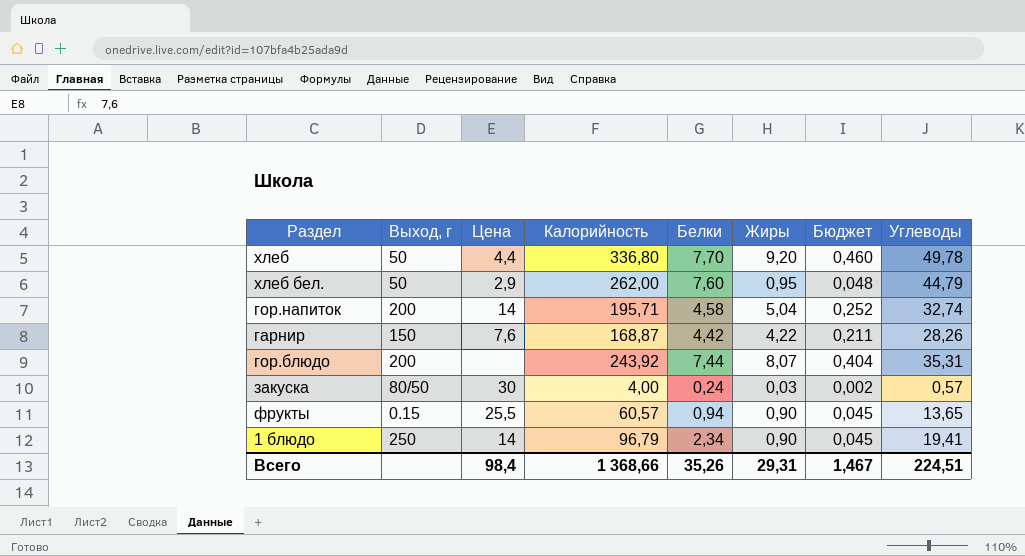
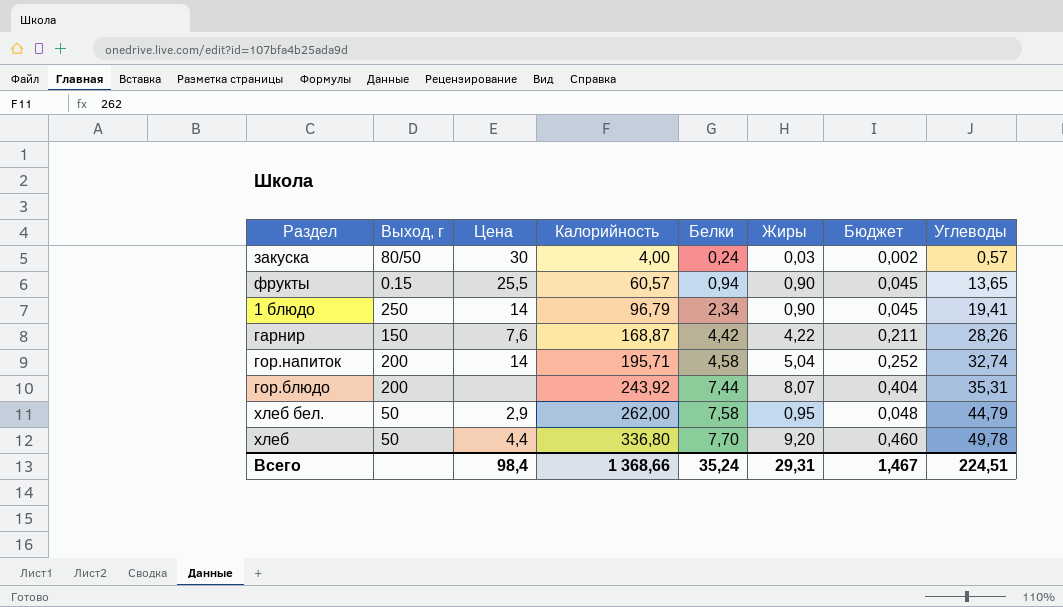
row order: none -> Калорийность ascending
хлеб бел. | Белки: 7,60 -> 7,58
Всего | Белки: 35,26 -> 35,24

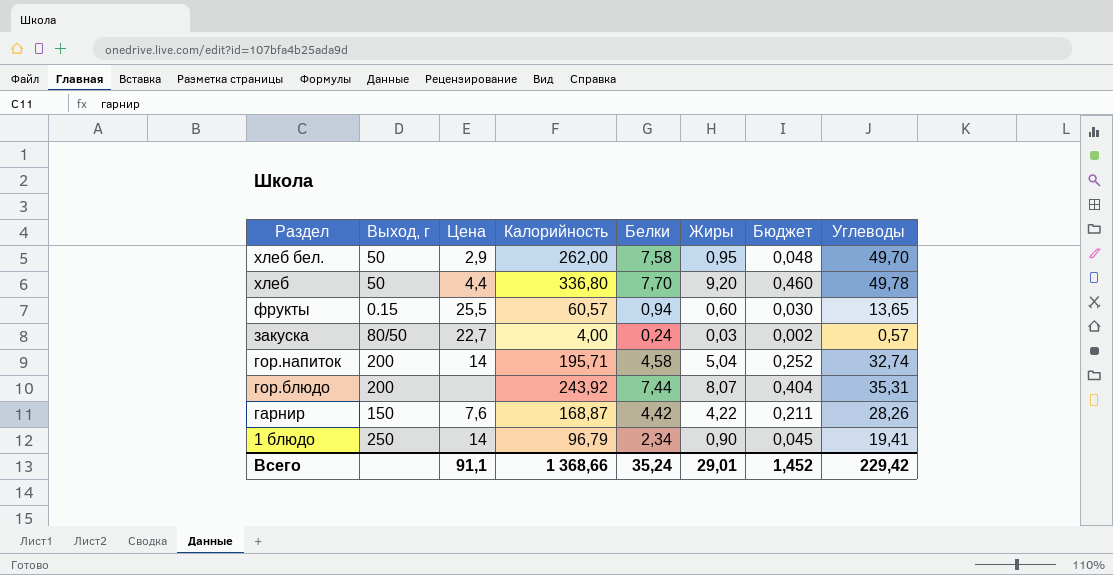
row order: Калорийность ascending -> Раздел descending
хлеб бел. | Углеводы: 44,79 -> 49,70
фрукты | Жиры: 0,90 -> 0,60
фрукты | Бюджет: 0,045 -> 0,030
закуска | Цена: 30 -> 22,7
Всего | Цена: 98,4 -> 91,1
Всего | Жиры: 29,31 -> 29,01
Всего | Бюджет: 1,467 -> 1,452
Всего | Углеводы: 224,51 -> 229,42

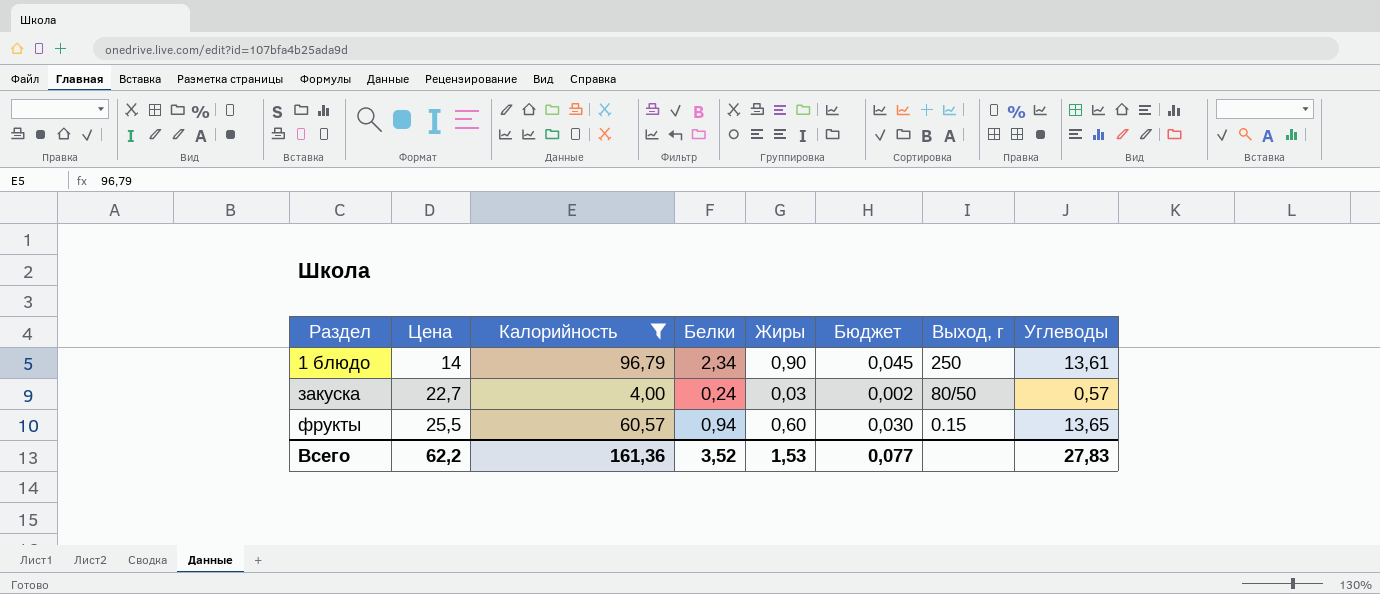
filter: none -> Калорийность <= 96,79
row order: Раздел descending -> Раздел ascending
column Выход, г | position: 2 -> 7
1 блюдо | Углеводы: 19,41 -> 13,61
Всего | Цена: 91,1 -> 62,2
Всего | Калорийность: 1 368,66 -> 161,36
Всего | Белки: 35,24 -> 3,52
Всего | Жиры: 29,01 -> 1,53
Всего | Бюджет: 1,452 -> 0,077
Всего | Углеводы: 229,42 -> 27,83

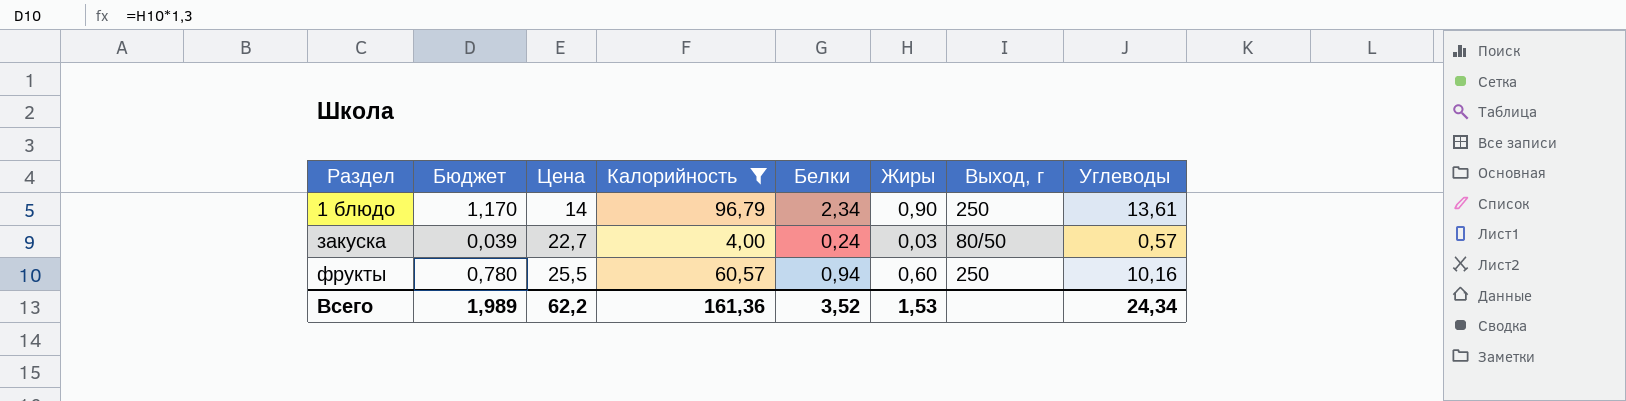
column Бюджет | formula: [Жиры] * 0,05 -> [Жиры] * 1,3
column Бюджет | position: 6 -> 2
фрукты | Выход, г: 0.15 -> 250
фрукты | Углеводы: 13,65 -> 10,16
Всего | Бюджет: 0,077 -> 1,989
Всего | Углеводы: 27,83 -> 24,34

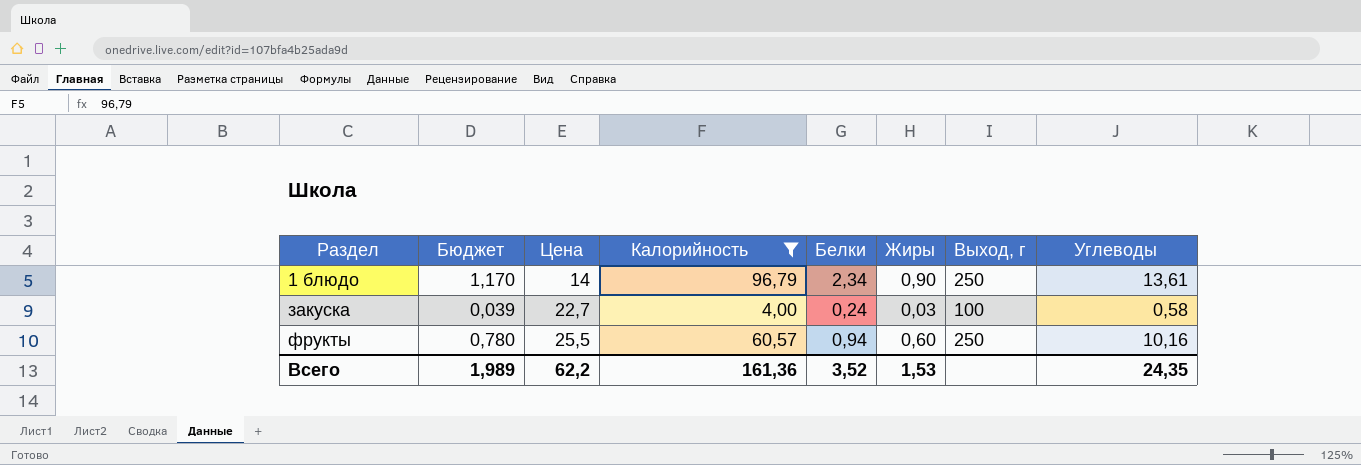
закуска | Выход, г: 80/50 -> 100
закуска | Углеводы: 0,57 -> 0,58
Всего | Углеводы: 24,34 -> 24,35

